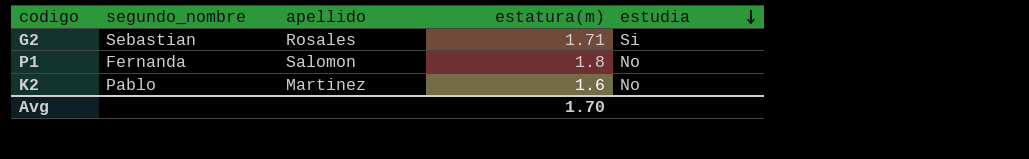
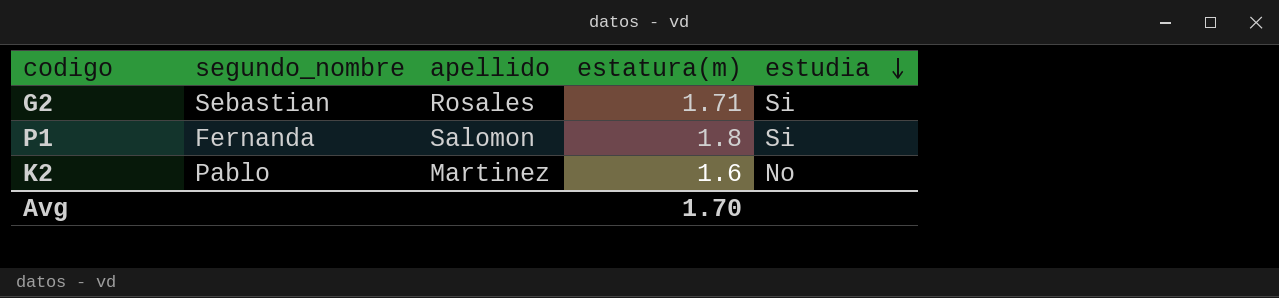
P1 | estudia: No -> Si

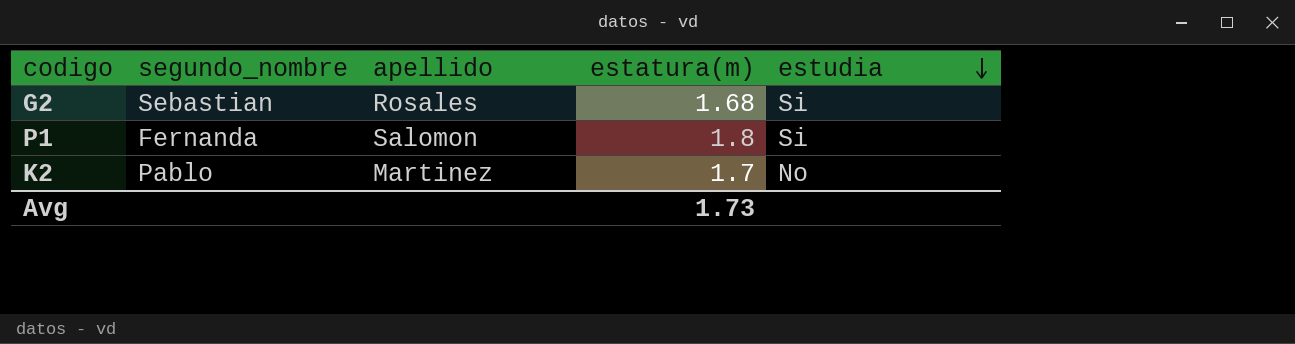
G2 | estatura(m): 1.71 -> 1.68
K2 | estatura(m): 1.6 -> 1.7
Avg | estatura(m): 1.70 -> 1.73

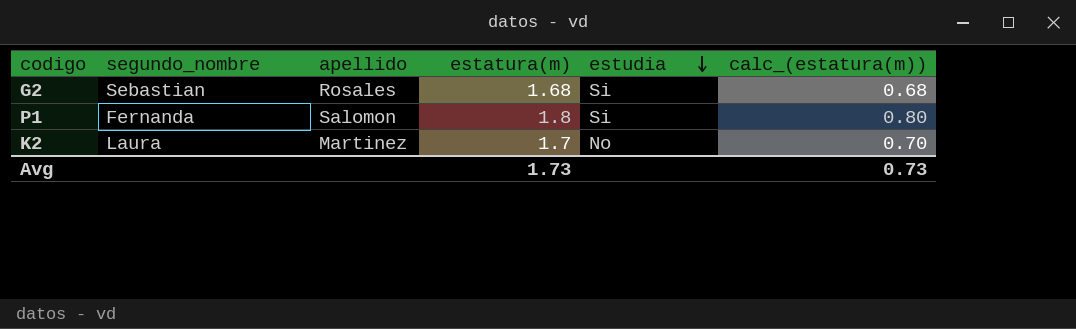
column calc_(estatura(m)) | formula: none -> [estatura(m)] - 1
K2 | segundo_nombre: Pablo -> Laura

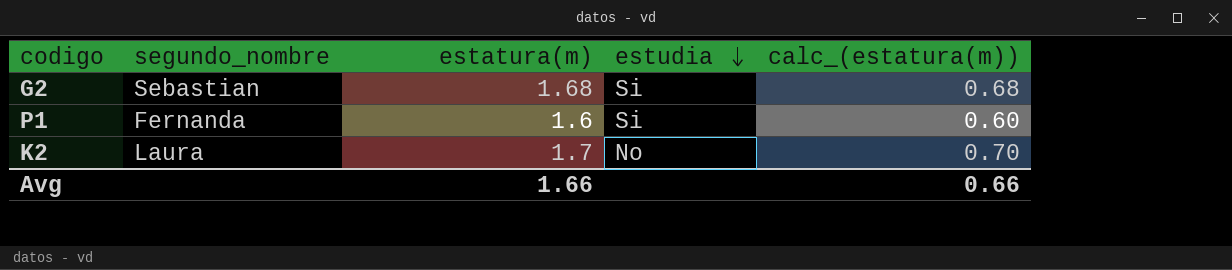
column apellido | position: 3 -> none
P1 | estatura(m): 1.8 -> 1.6
P1 | calc_(estatura(m)): 0.80 -> 0.60
Avg | estatura(m): 1.73 -> 1.66
Avg | calc_(estatura(m)): 0.73 -> 0.66

